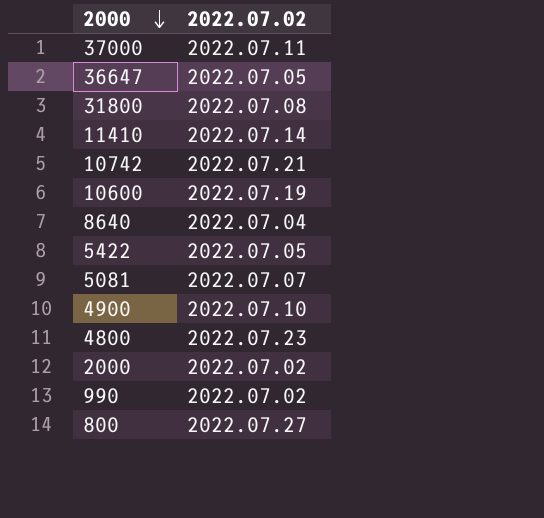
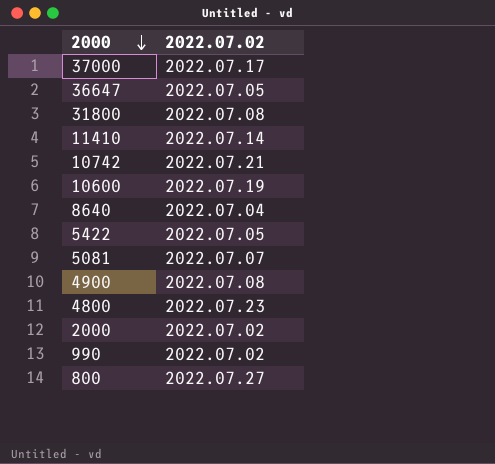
37000 | 2022.07.02: 2022.07.11 -> 2022.07.17
4900 | 2022.07.02: 2022.07.10 -> 2022.07.08

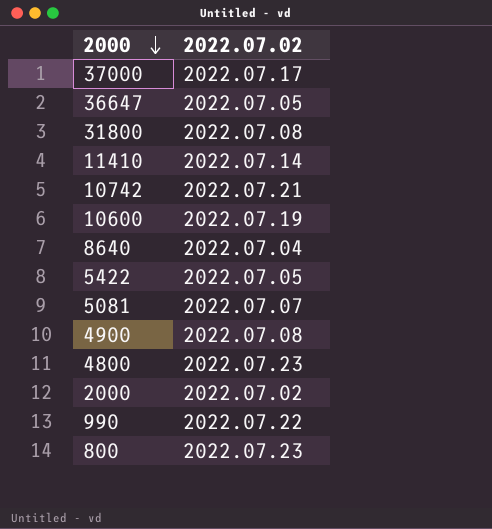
990 | 2022.07.02: 2022.07.02 -> 2022.07.22
800 | 2022.07.02: 2022.07.27 -> 2022.07.23

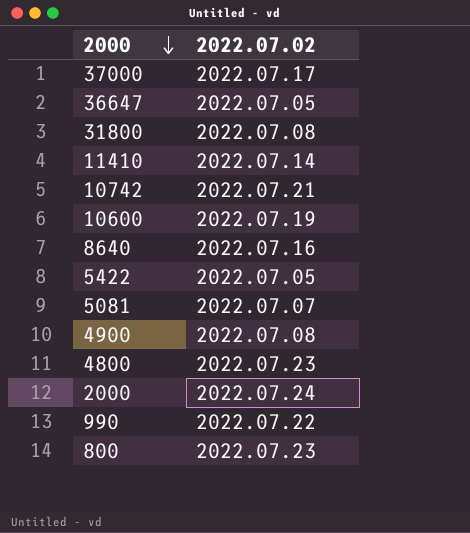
8640 | 2022.07.02: 2022.07.04 -> 2022.07.16
2000 | 2022.07.02: 2022.07.02 -> 2022.07.24

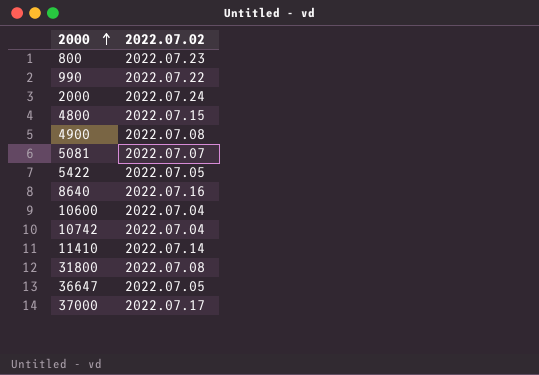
row order: 2000 descending -> 2000 ascending
4800 | 2022.07.02: 2022.07.23 -> 2022.07.15
10600 | 2022.07.02: 2022.07.19 -> 2022.07.04
10742 | 2022.07.02: 2022.07.21 -> 2022.07.04

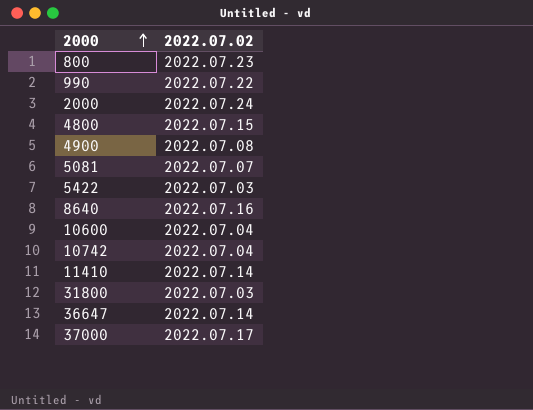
5422 | 2022.07.02: 2022.07.05 -> 2022.07.03
31800 | 2022.07.02: 2022.07.08 -> 2022.07.03
36647 | 2022.07.02: 2022.07.05 -> 2022.07.14

